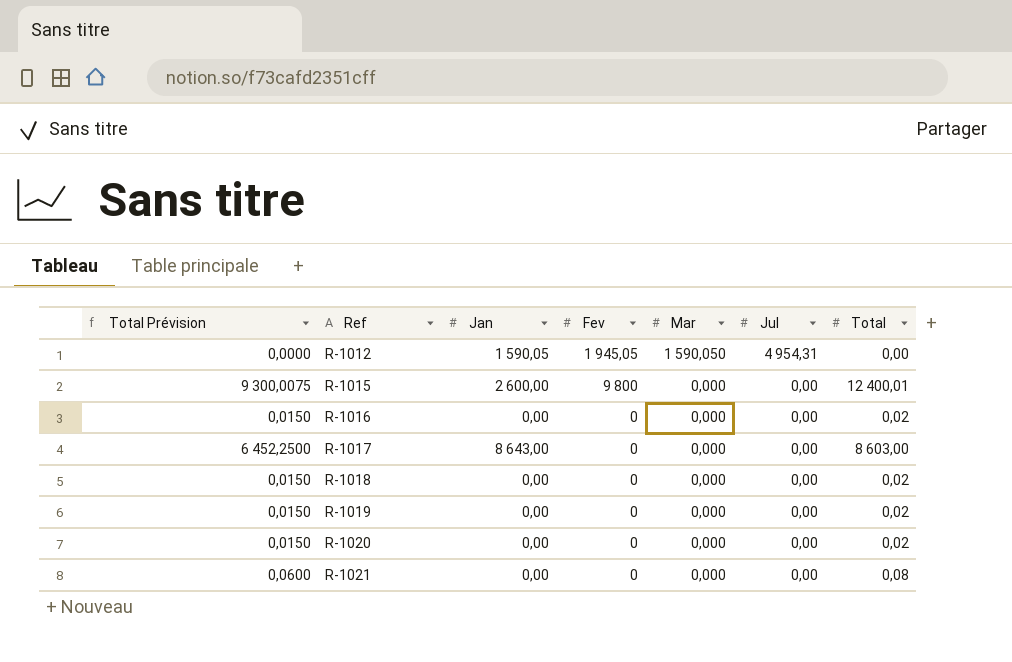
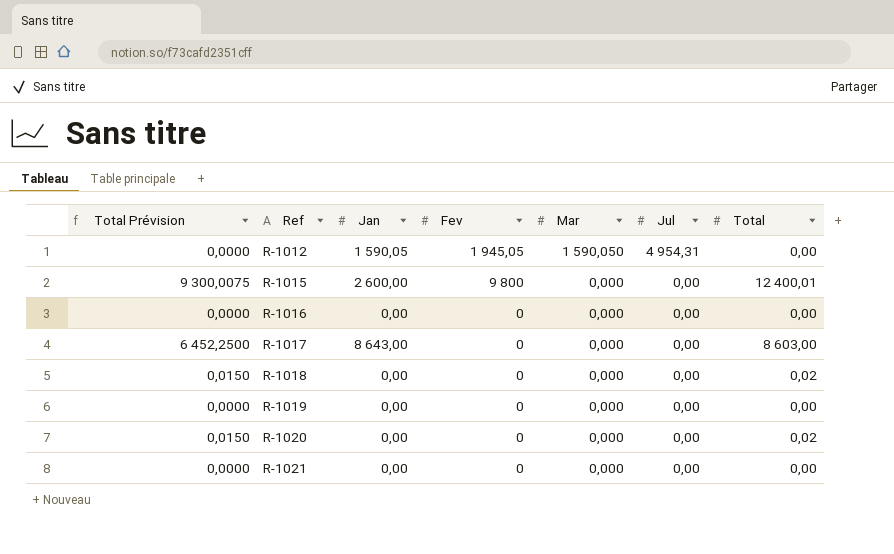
R-1016 | Total Prévision: 0,0150 -> 0,0000
R-1016 | Total: 0,02 -> 0,00
R-1019 | Total Prévision: 0,0150 -> 0,0000
R-1019 | Total: 0,02 -> 0,00
R-1021 | Total Prévision: 0,0600 -> 0,0000
R-1021 | Total: 0,08 -> 0,00

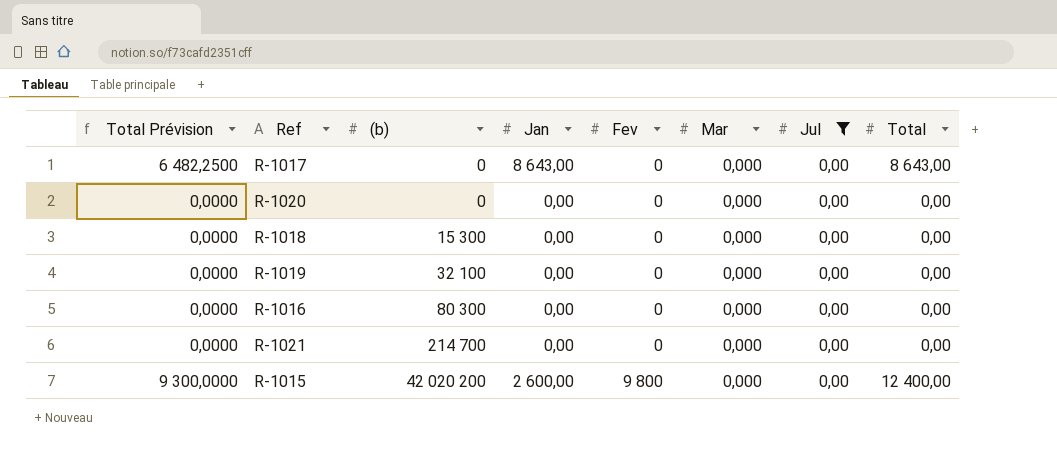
filter: none -> Jul = 0,00
row order: Ref ascending -> (b) ascending
column (b) | position: none -> 3
R-1017 | Total Prévision: 6 452,2500 -> 6 482,2500
R-1017 | Total: 8 603,00 -> 8 643,00
R-1020 | Total Prévision: 0,0150 -> 0,0000
R-1020 | Total: 0,02 -> 0,00
R-1018 | Total Prévision: 0,0150 -> 0,0000
R-1018 | Total: 0,02 -> 0,00
R-1015 | Total Prévision: 9 300,0075 -> 9 300,0000
R-1015 | Total: 12 400,01 -> 12 400,00

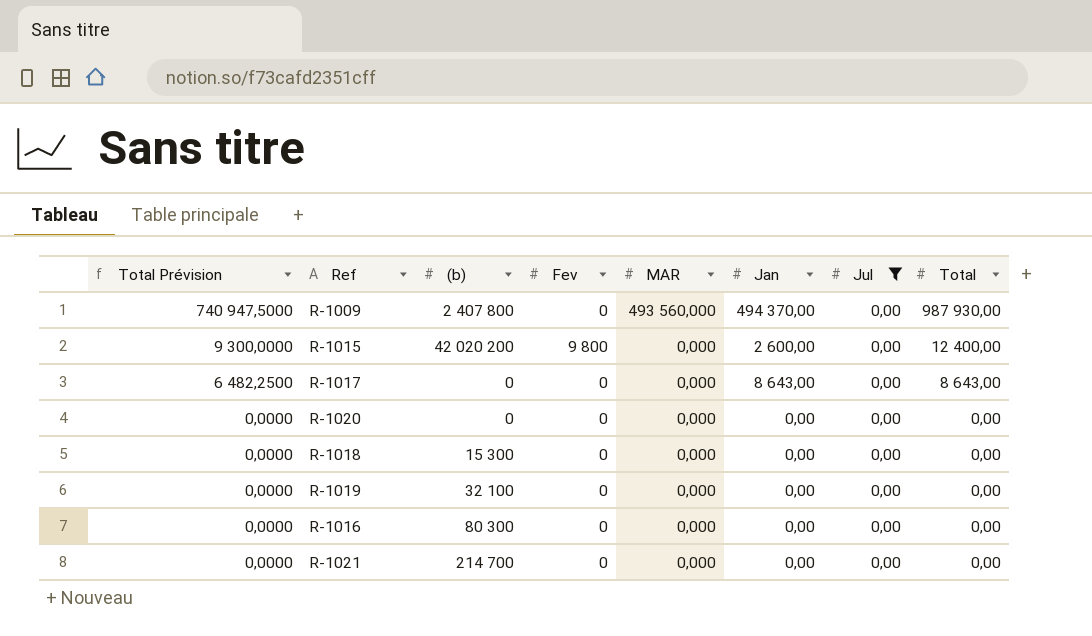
row order: (b) ascending -> Total Prévision descending
column name: Mar -> MAR
column Jan | position: 4 -> 6
row R-1009: none -> 740 947,5000 | 2 407 800 | 0 | 493 560,000 | 494 370,00 | 0,00 | 987 930,00

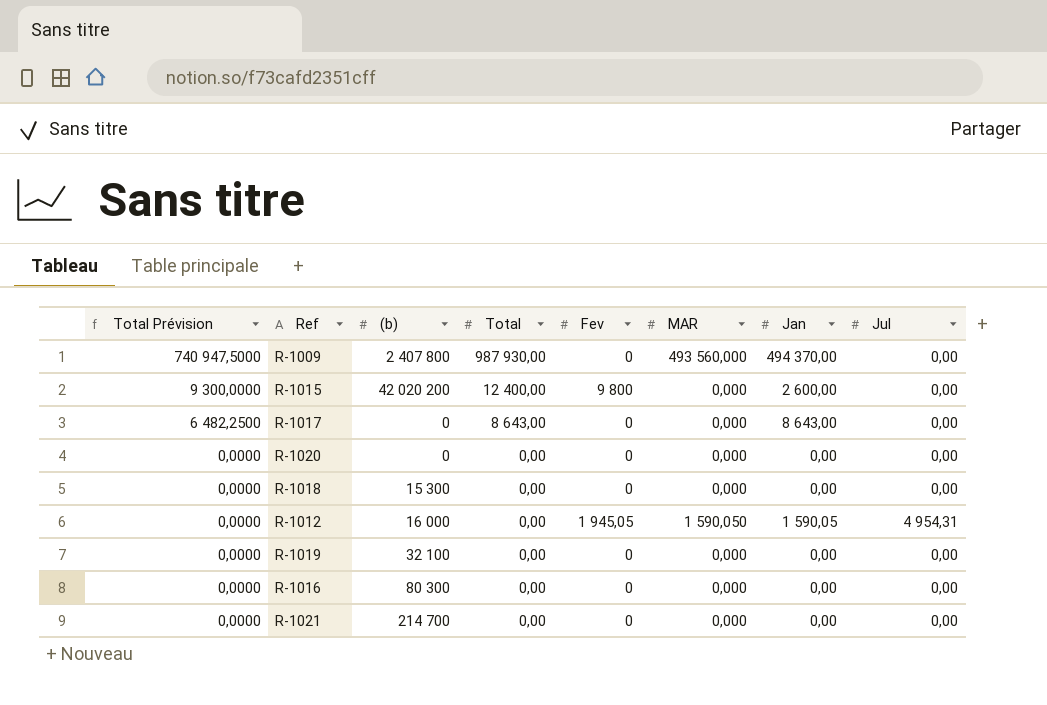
filter: Jul = 0,00 -> none
column Total | position: 8 -> 4

